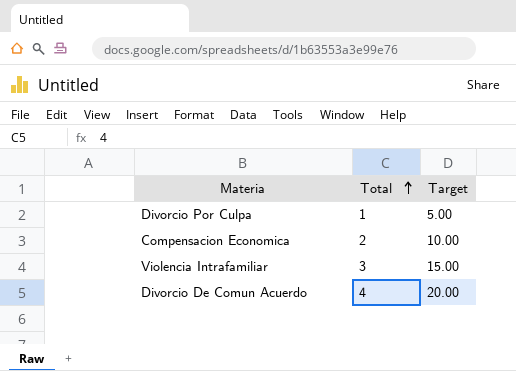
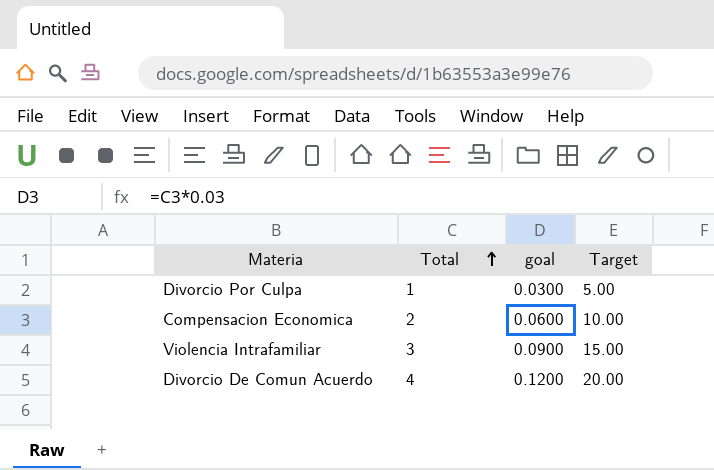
column goal | formula: none -> [Total] * 0.03

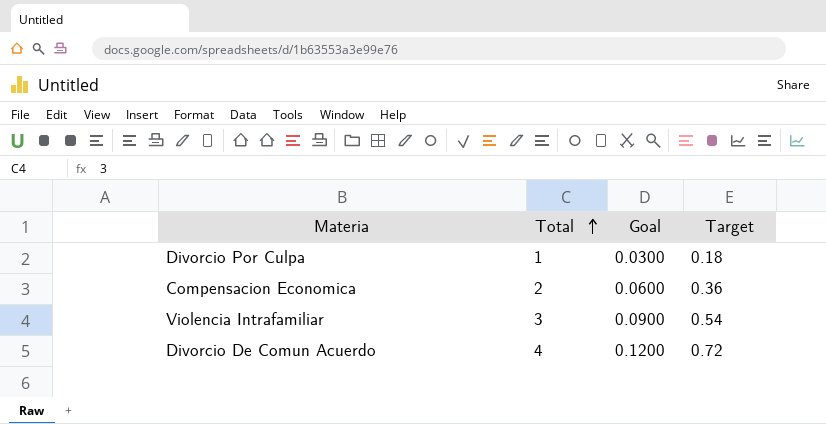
column name: goal -> Goal
column Target | formula: [Total] * 5 -> [Total] * 0.18

